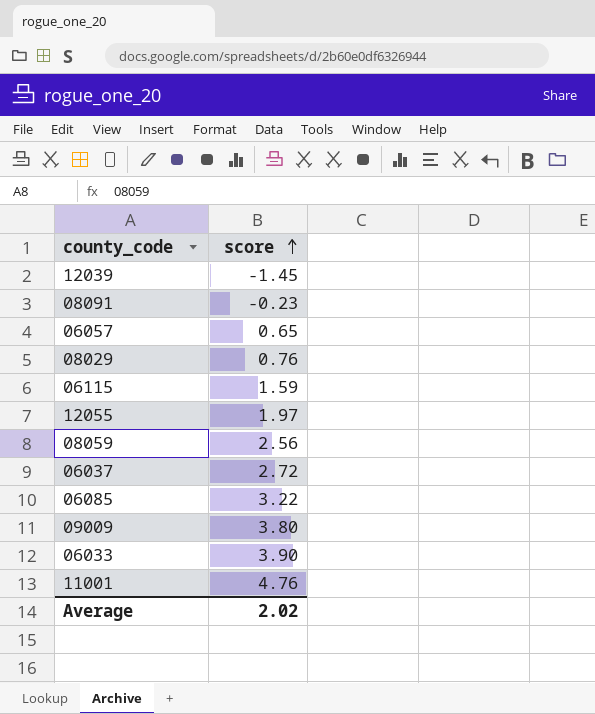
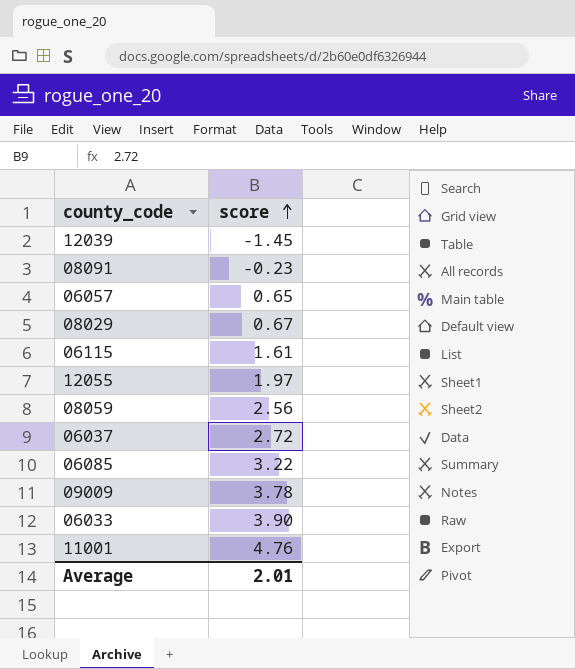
08029 | score: 0.76 -> 0.67
06115 | score: 1.59 -> 1.61
09009 | score: 3.80 -> 3.78
Average | score: 2.02 -> 2.01

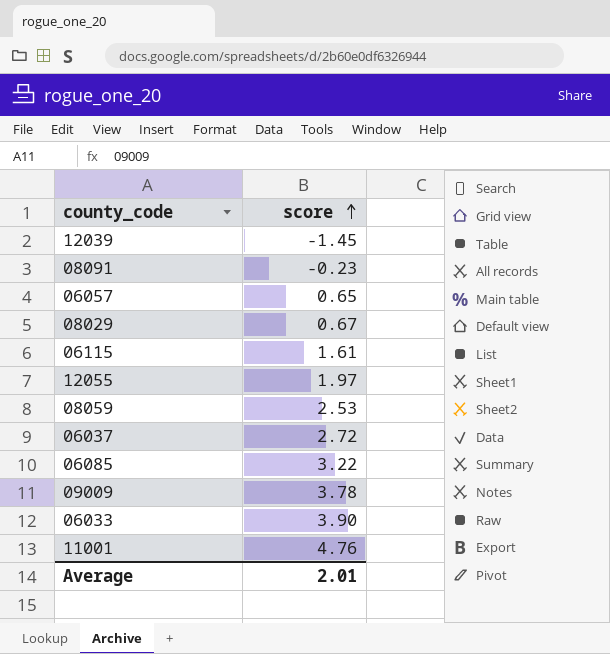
08059 | score: 2.56 -> 2.53

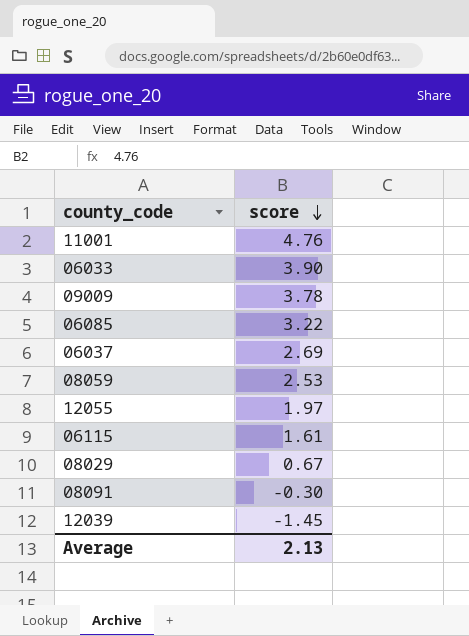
row order: score ascending -> score descending
row 06057: 0.65 -> none
06037 | score: 2.72 -> 2.69
08091 | score: -0.23 -> -0.30
Average | score: 2.01 -> 2.13

